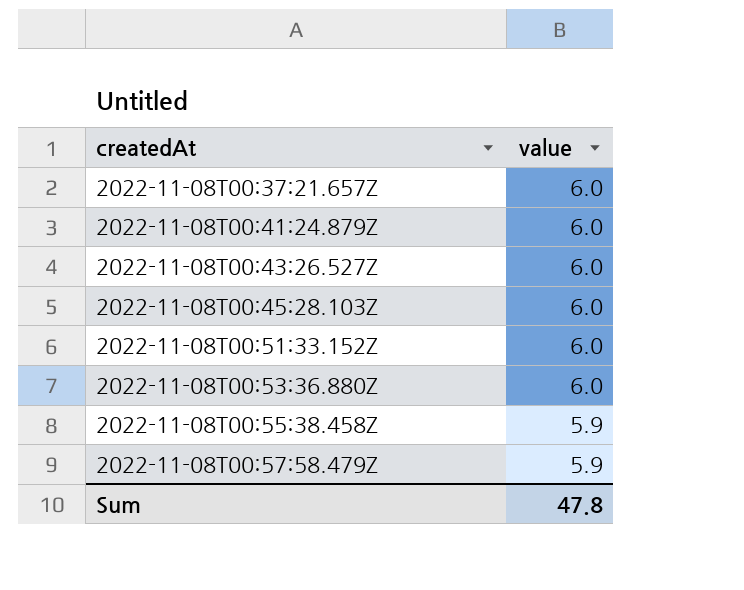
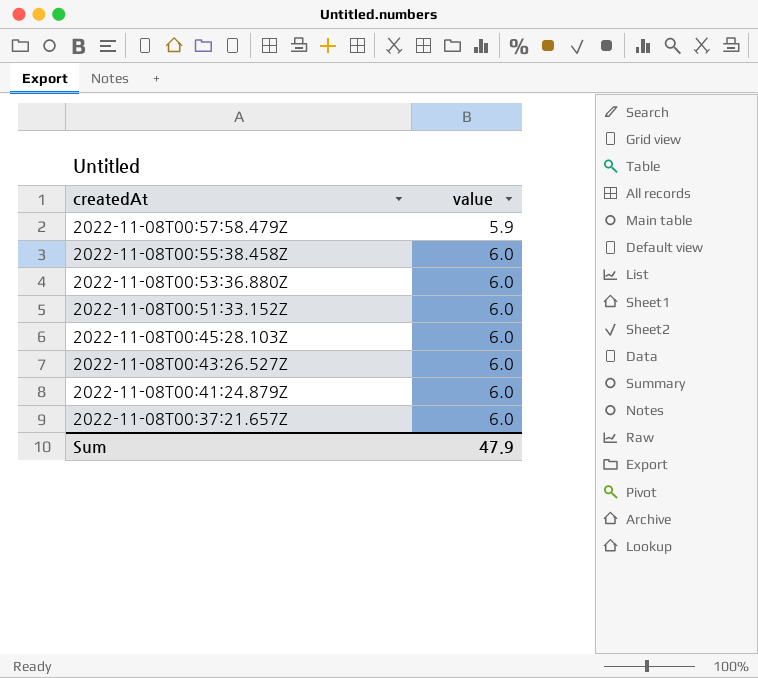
row order: createdAt ascending -> createdAt descending
2022-11-08T00:55:38.458Z | value: 5.9 -> 6.0
Sum | value: 47.8 -> 47.9

